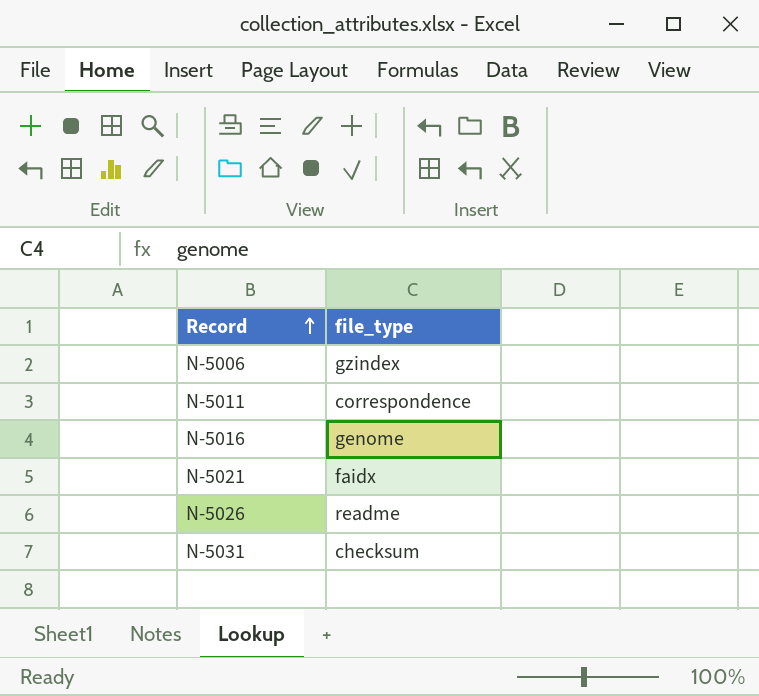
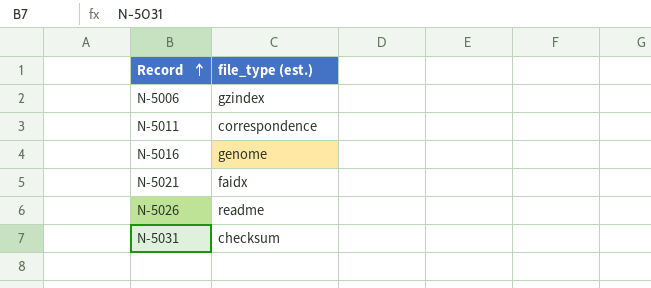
column name: file_type -> file_type (est.)

